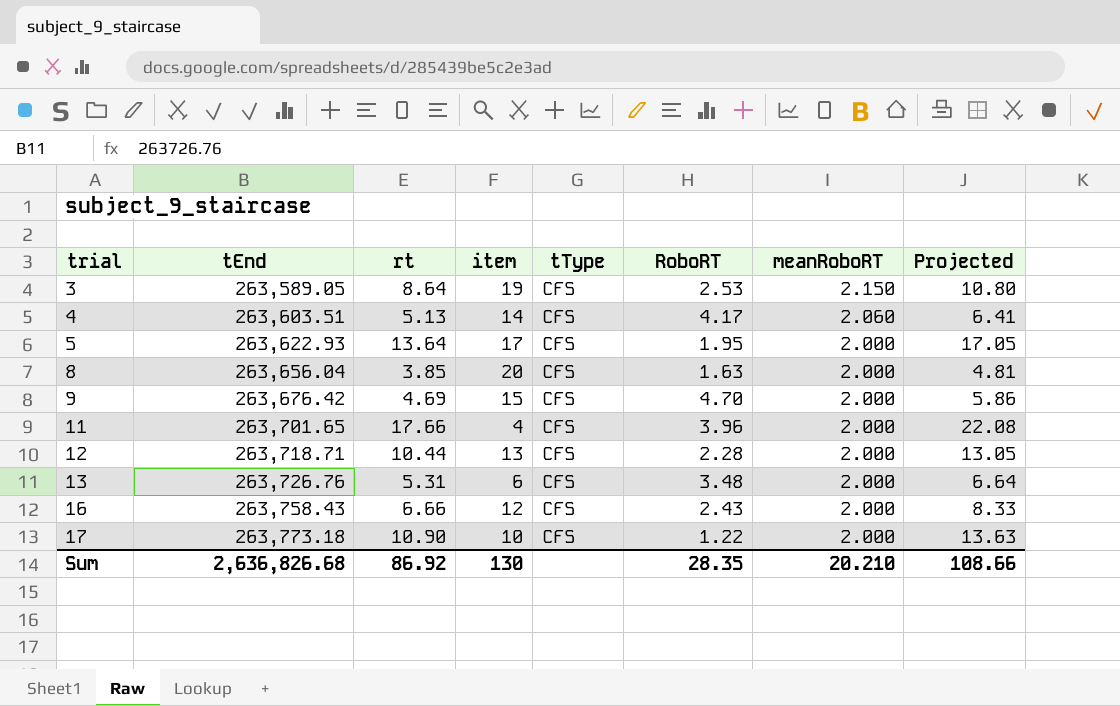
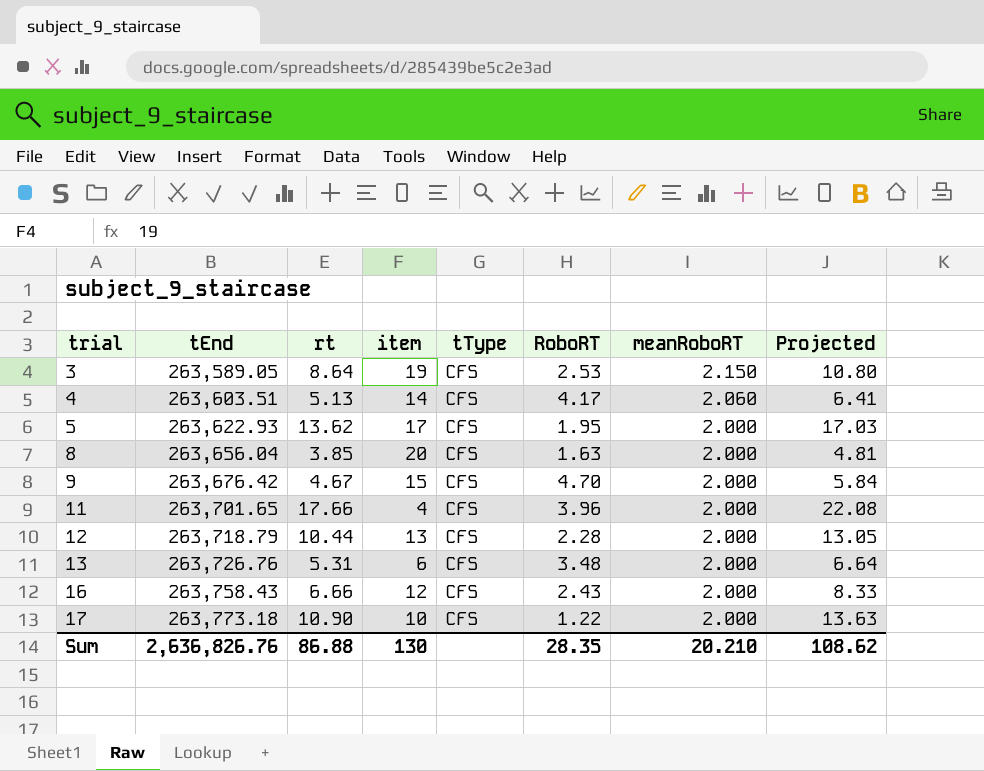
5 | rt: 13.64 -> 13.62
5 | Projected: 17.05 -> 17.03
9 | rt: 4.69 -> 4.67
9 | Projected: 5.86 -> 5.84
12 | tEnd: 263,718.71 -> 263,718.79
Sum | tEnd: 2,636,826.68 -> 2,636,826.76
Sum | rt: 86.92 -> 86.88
Sum | Projected: 108.66 -> 108.62

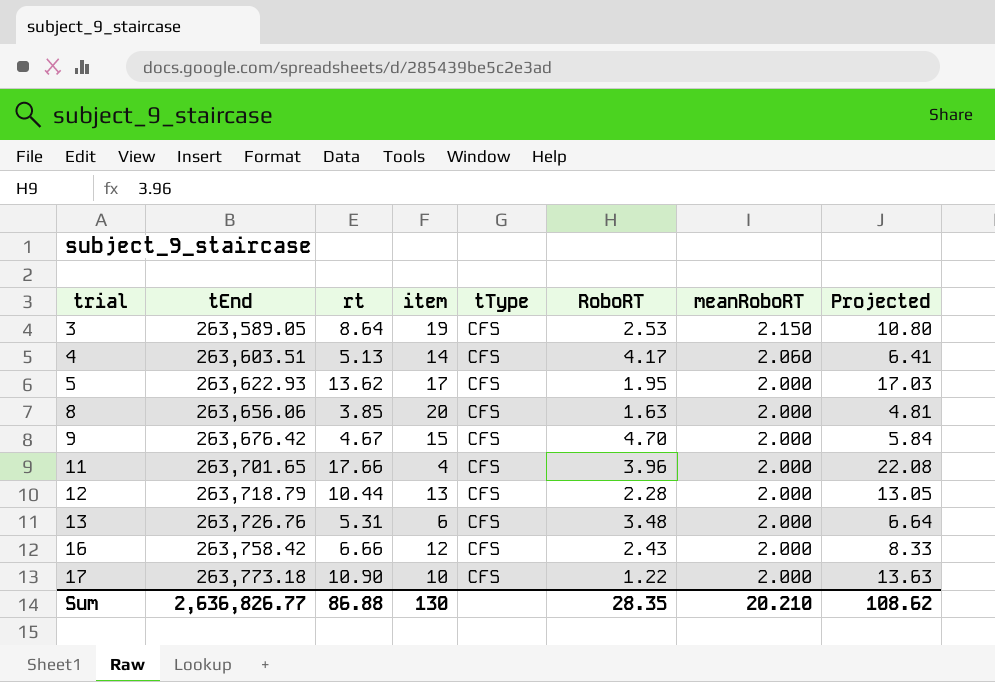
8 | tEnd: 263,656.04 -> 263,656.06
16 | tEnd: 263,758.43 -> 263,758.42
Sum | tEnd: 2,636,826.76 -> 2,636,826.77

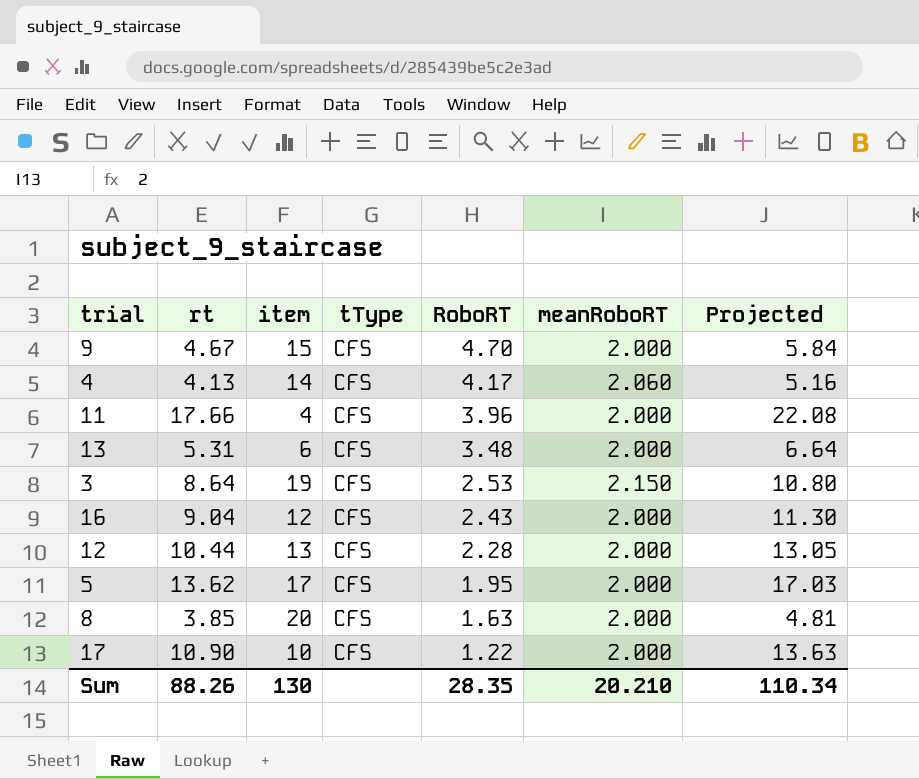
row order: trial ascending -> RoboRT descending
column tEnd | position: 2 -> none
4 | rt: 5.13 -> 4.13
4 | Projected: 6.41 -> 5.16
16 | rt: 6.66 -> 9.04
16 | Projected: 8.33 -> 11.30
Sum | rt: 86.88 -> 88.26
Sum | Projected: 108.62 -> 110.34

